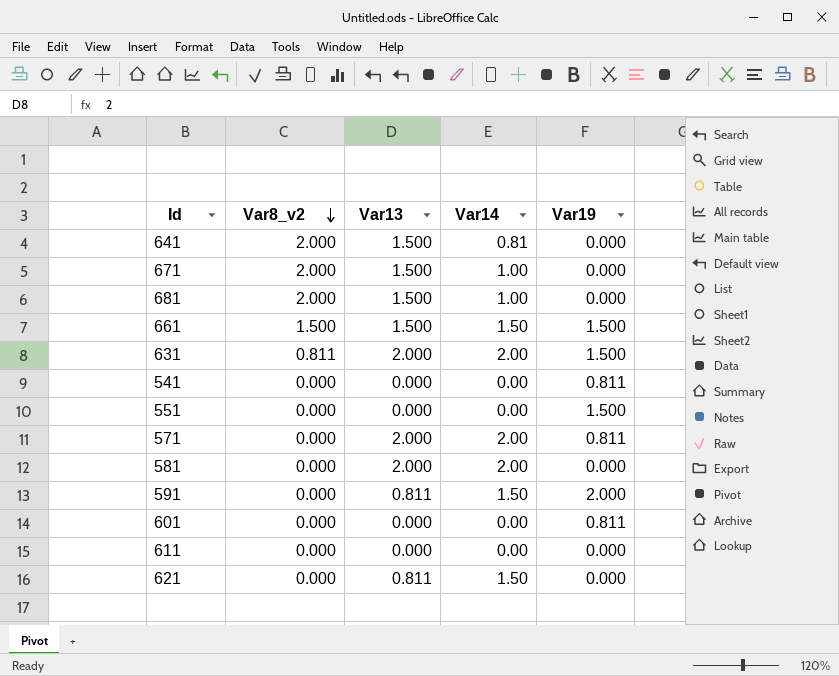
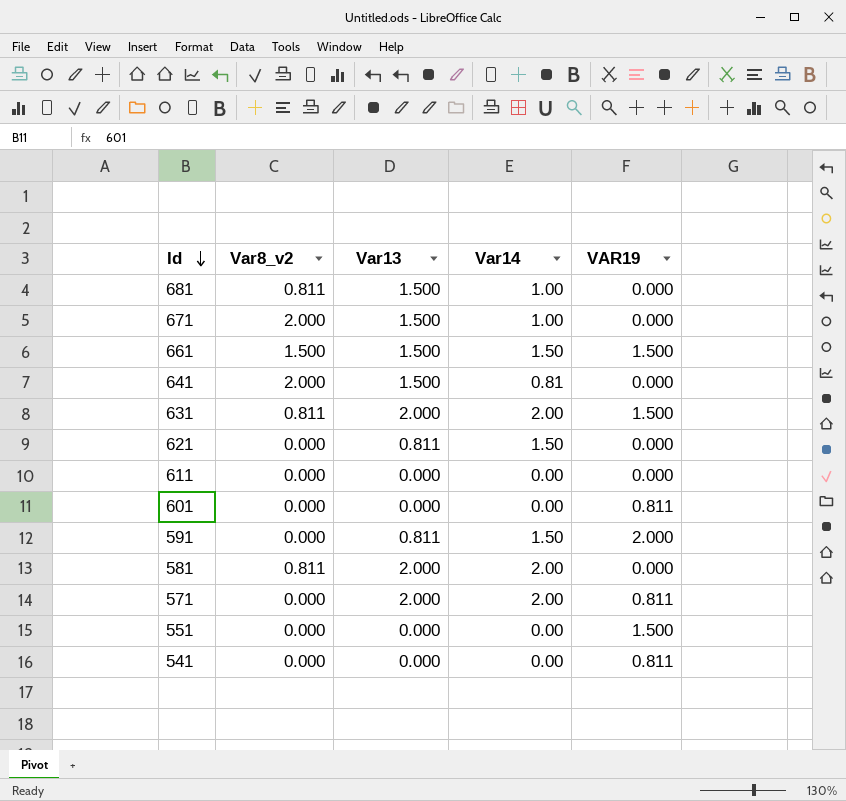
row order: Var8_v2 descending -> Id descending
column name: Var19 -> VAR19
681 | Var8_v2: 2.000 -> 0.811
581 | Var8_v2: 0.000 -> 0.811

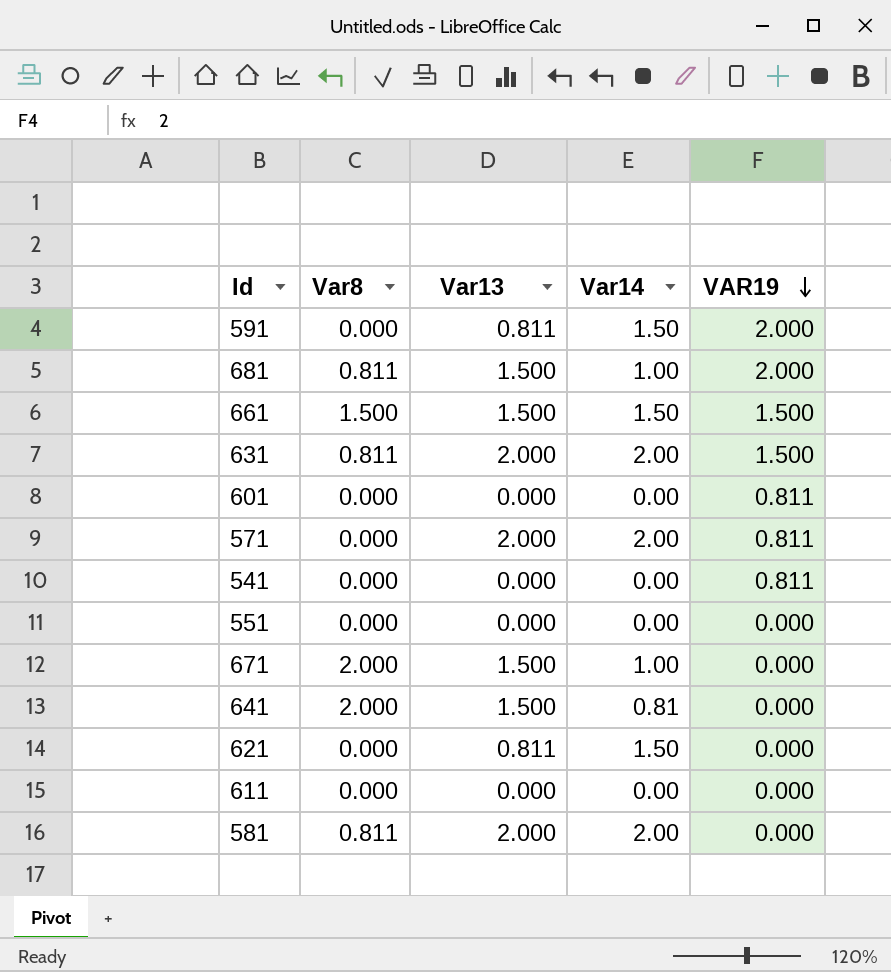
row order: Id descending -> VAR19 descending
column name: Var8_v2 -> Var8
681 | VAR19: 0.000 -> 2.000
551 | VAR19: 1.500 -> 0.000

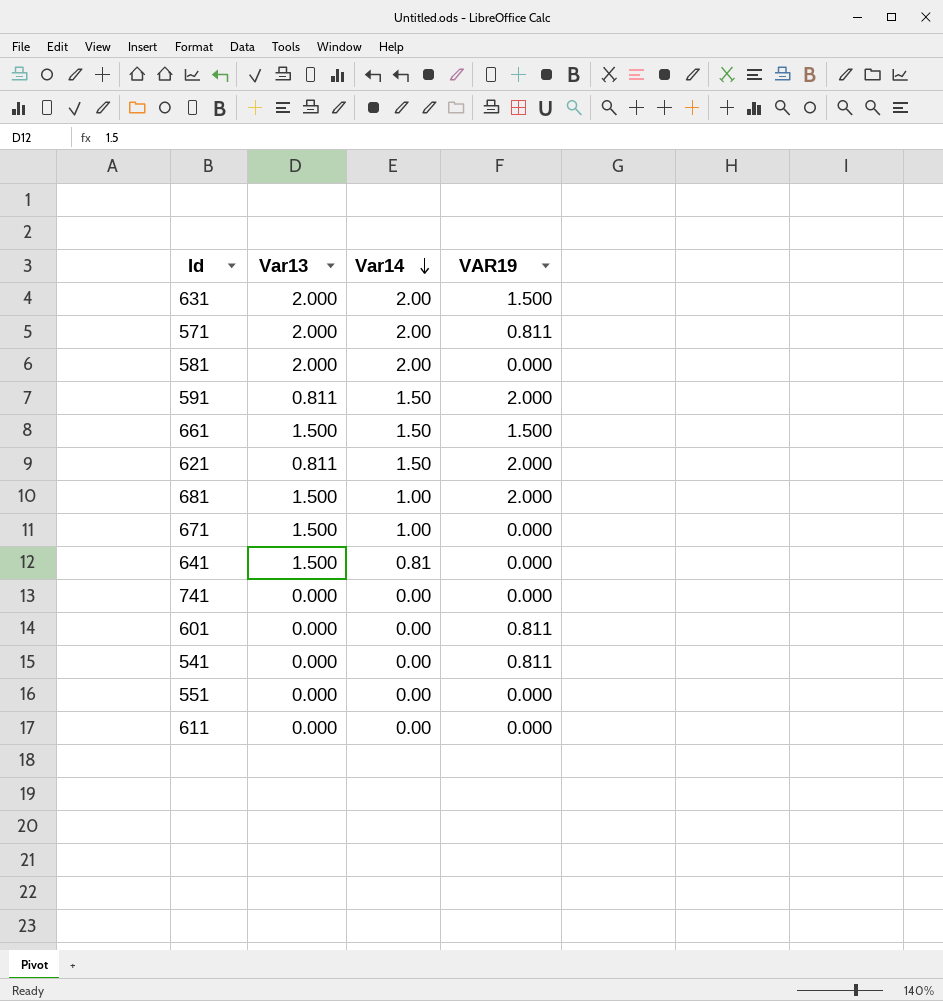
row order: VAR19 descending -> Var14 descending
column Var8 | position: 2 -> none
621 | VAR19: 0.000 -> 2.000
row 741: none -> 0.000 | 0.00 | 0.000

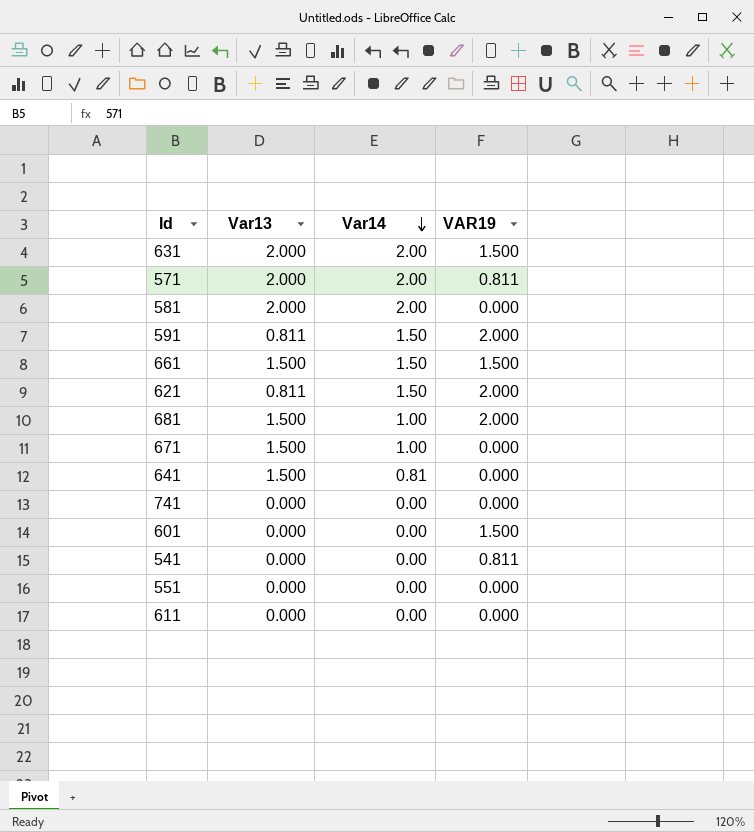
601 | VAR19: 0.811 -> 1.500

